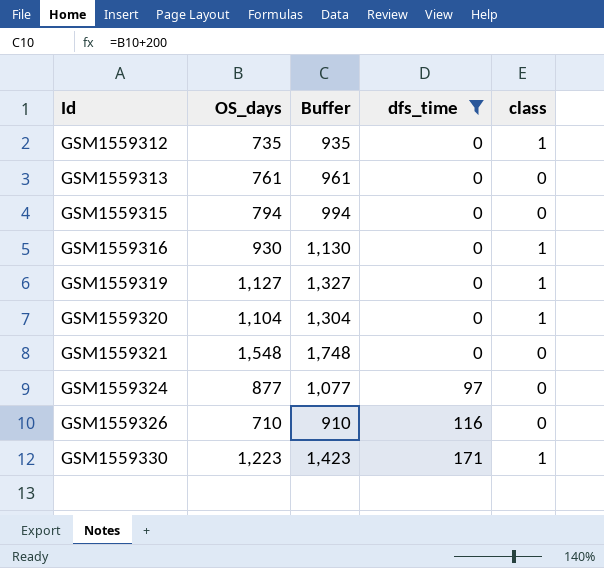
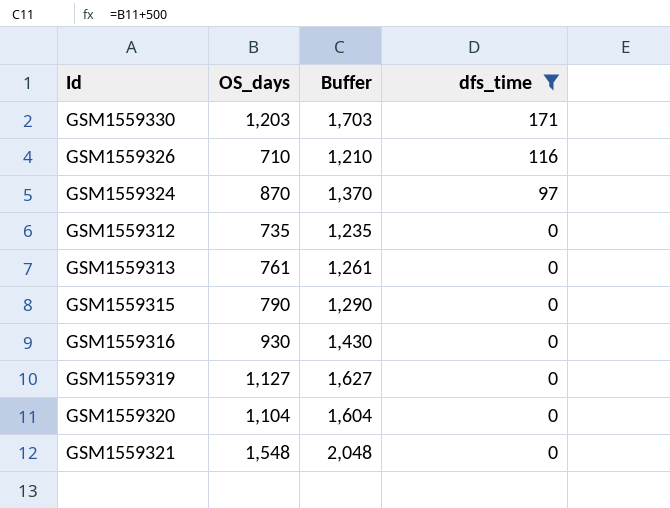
row order: Id ascending -> dfs_time descending
column class | position: 5 -> none
column Buffer | formula: [OS_days] + 200 -> [OS_days] + 500
GSM1559330 | OS_days: 1,223 -> 1,203
GSM1559324 | OS_days: 877 -> 870
GSM1559315 | OS_days: 794 -> 790

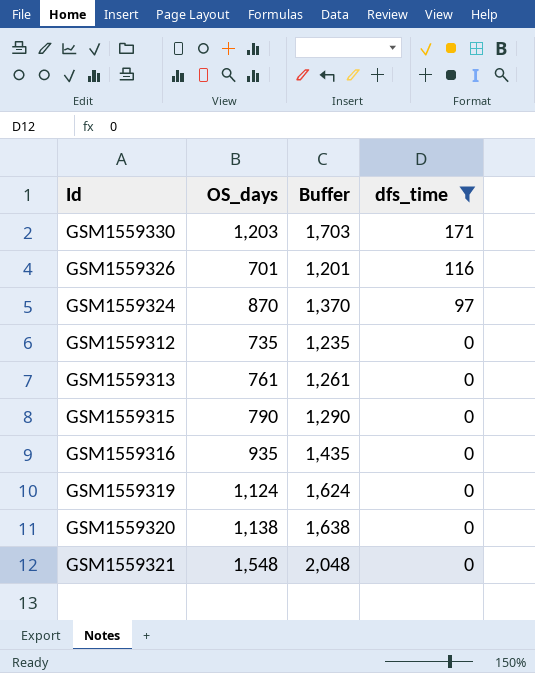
GSM1559326 | OS_days: 710 -> 701
GSM1559326 | Buffer: 1,210 -> 1,201
GSM1559316 | OS_days: 930 -> 935
GSM1559316 | Buffer: 1,430 -> 1,435
GSM1559319 | OS_days: 1,127 -> 1,124
GSM1559319 | Buffer: 1,627 -> 1,624
GSM1559320 | OS_days: 1,104 -> 1,138
GSM1559320 | Buffer: 1,604 -> 1,638

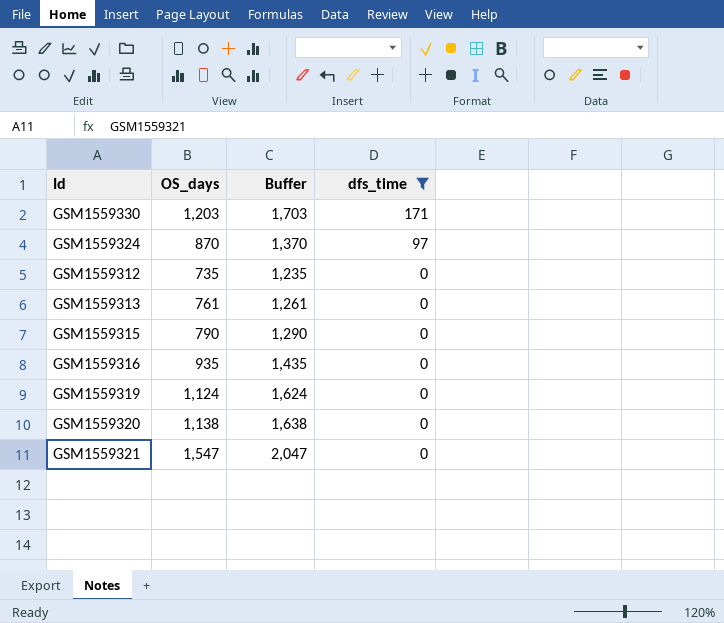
row GSM1559326: 701 | 1,201 | 116 -> none
GSM1559321 | OS_days: 1,548 -> 1,547
GSM1559321 | Buffer: 2,048 -> 2,047

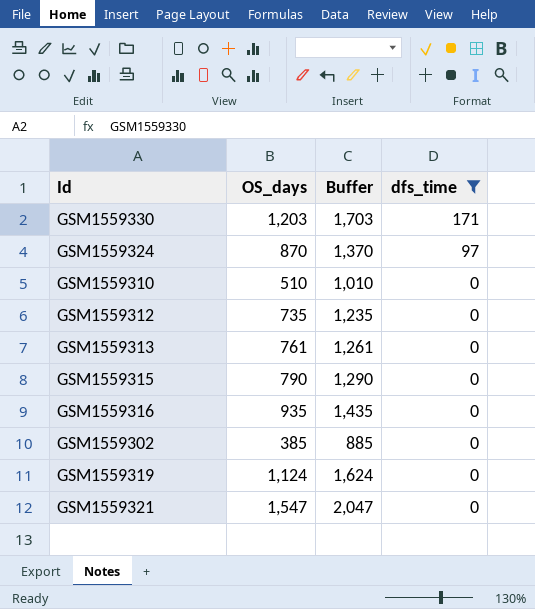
row GSM1559320: 1,138 | 1,638 | 0 -> none
row GSM1559310: none -> 510 | 1,010 | 0
row GSM1559302: none -> 385 | 885 | 0

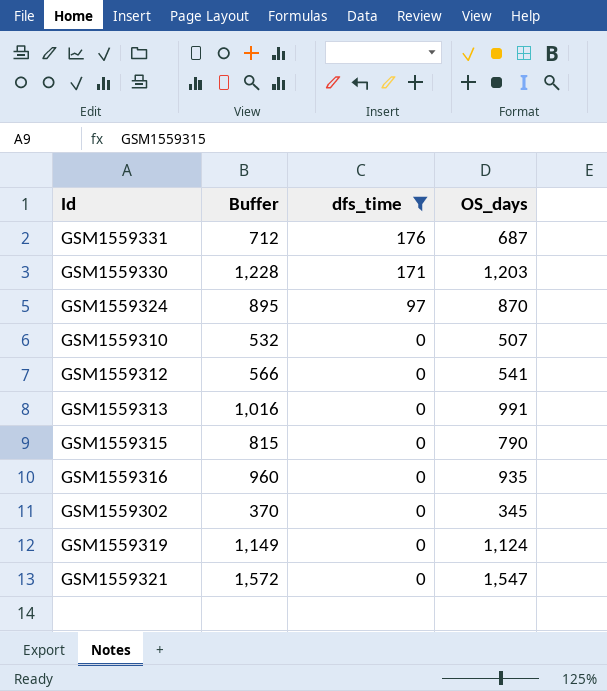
column Buffer | formula: [OS_days] + 500 -> [OS_days] + 25
column OS_days | position: 2 -> 4
row GSM1559331: none -> 712 | 176 | 687
GSM1559310 | OS_days: 510 -> 507
GSM1559312 | OS_days: 735 -> 541
GSM1559313 | OS_days: 761 -> 991
GSM1559302 | OS_days: 385 -> 345

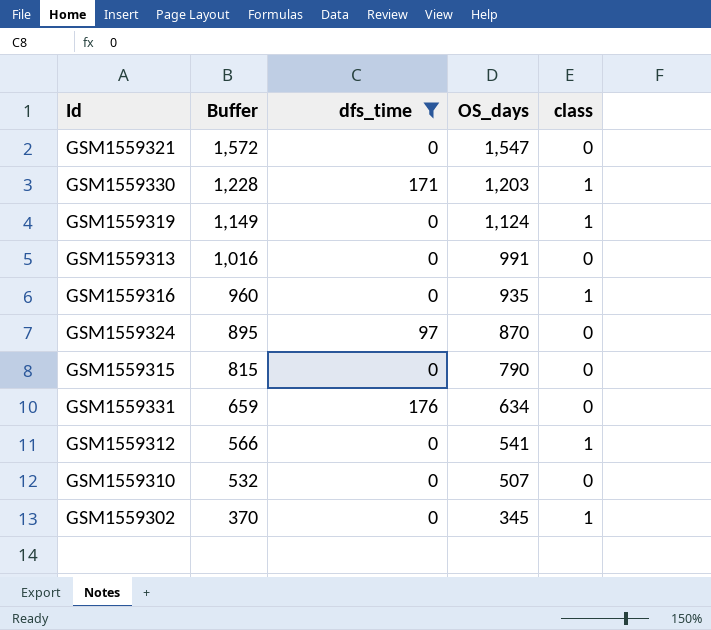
row order: dfs_time descending -> Buffer descending
column class | position: none -> 5
GSM1559331 | Buffer: 712 -> 659
GSM1559331 | OS_days: 687 -> 634

